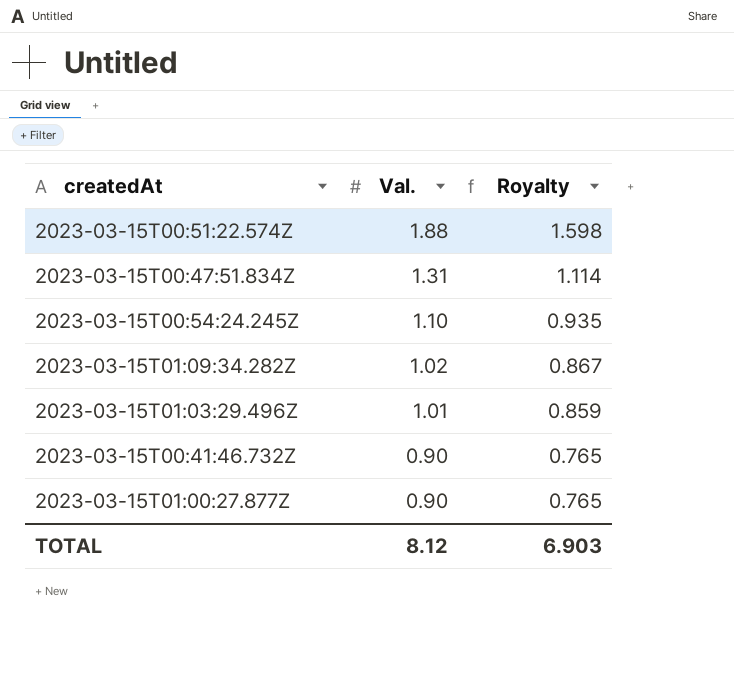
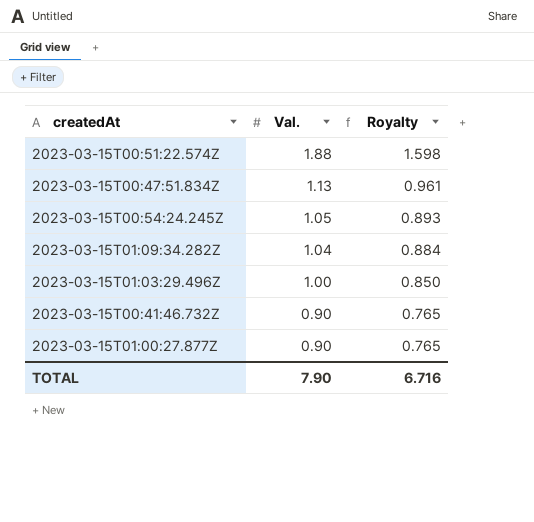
2023-03-15T00:47:51.834Z | Val.: 1.31 -> 1.13
2023-03-15T00:47:51.834Z | Royalty: 1.114 -> 0.961
2023-03-15T00:54:24.245Z | Val.: 1.10 -> 1.05
2023-03-15T00:54:24.245Z | Royalty: 0.935 -> 0.893
2023-03-15T01:09:34.282Z | Val.: 1.02 -> 1.04
2023-03-15T01:09:34.282Z | Royalty: 0.867 -> 0.884
2023-03-15T01:03:29.496Z | Val.: 1.01 -> 1.00
2023-03-15T01:03:29.496Z | Royalty: 0.859 -> 0.850
TOTAL | Val.: 8.12 -> 7.90
TOTAL | Royalty: 6.903 -> 6.716

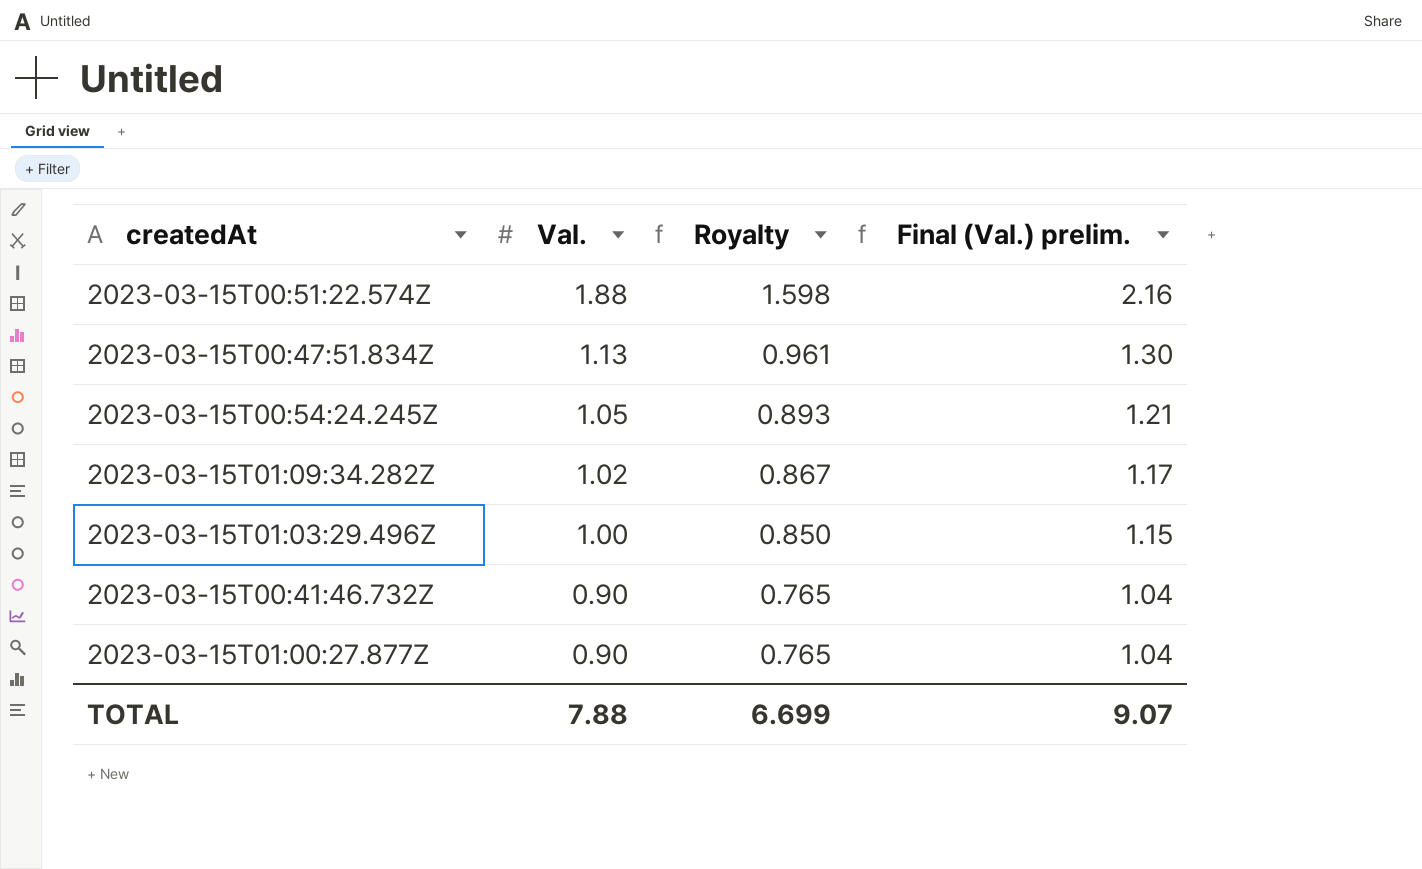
column Final (Val.) prelim. | formula: none -> [Val.] * 1.15
2023-03-15T01:09:34.282Z | Val.: 1.04 -> 1.02
2023-03-15T01:09:34.282Z | Royalty: 0.884 -> 0.867
TOTAL | Val.: 7.90 -> 7.88
TOTAL | Royalty: 6.716 -> 6.699

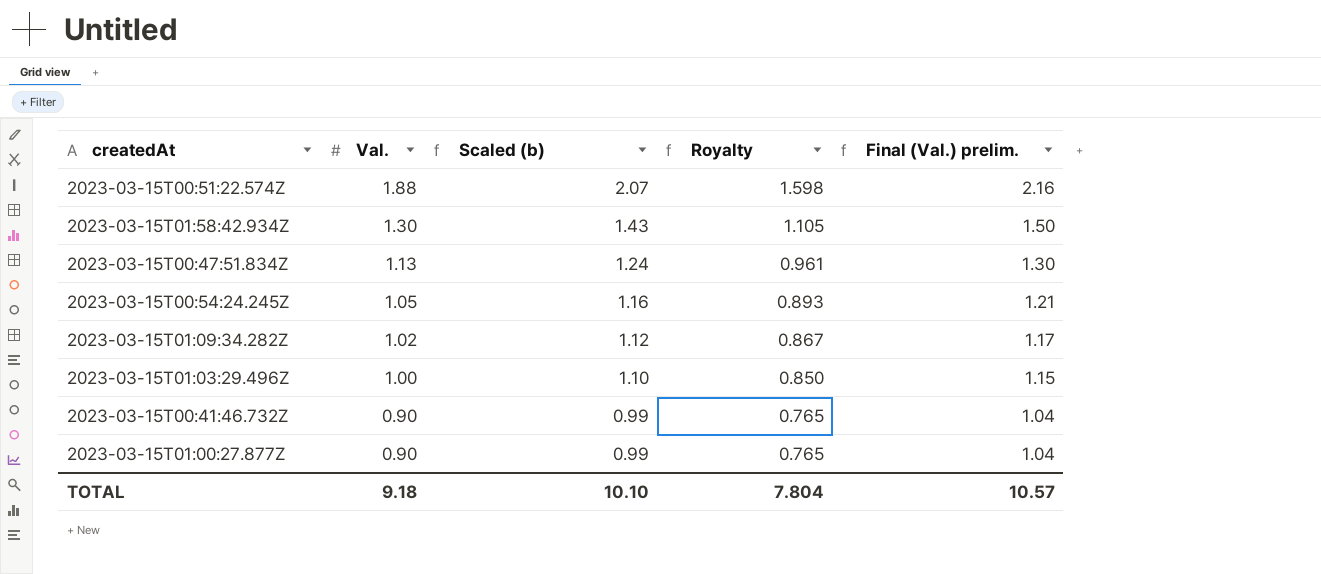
column Scaled (b) | formula: none -> [Val.] * 1.1
row 2023-03-15T01:58:42.934Z: none -> 1.30 | 1.43 | 1.105 | 1.50
TOTAL | Val.: 7.88 -> 9.18
TOTAL | Royalty: 6.699 -> 7.804
TOTAL | Final (Val.) prelim.: 9.07 -> 10.57

